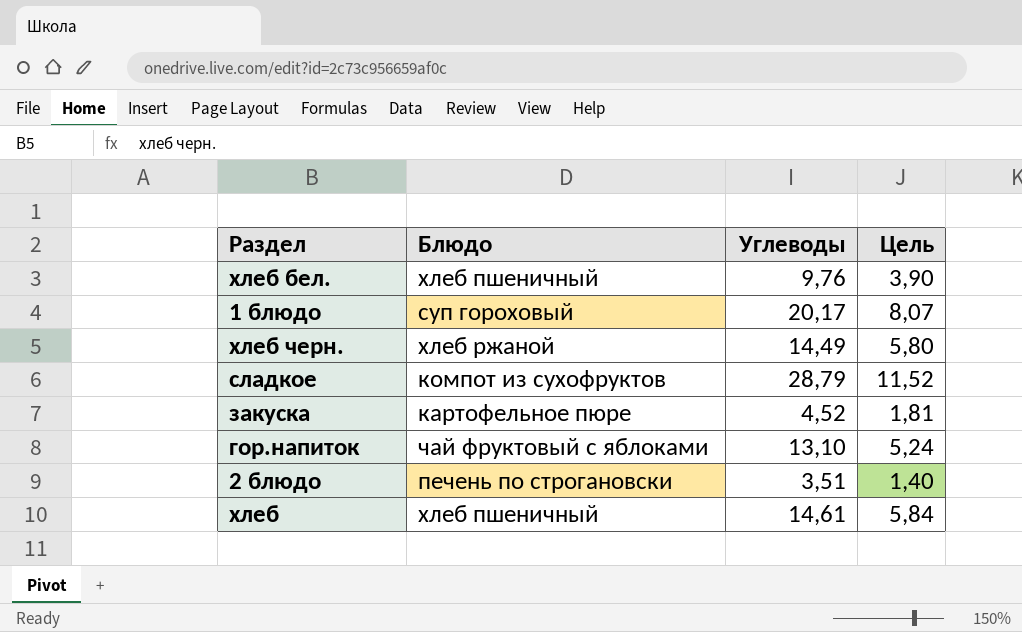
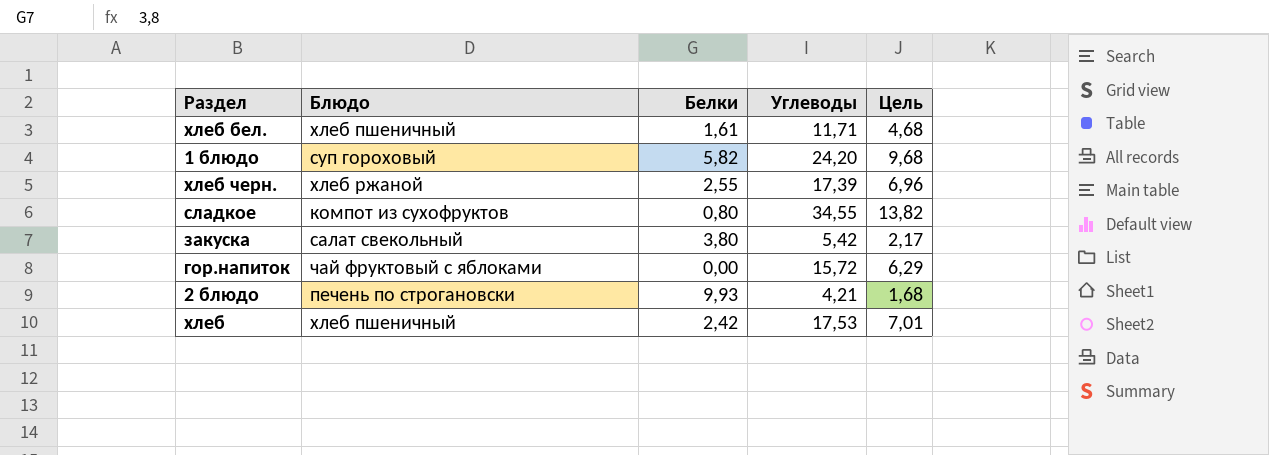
column Белки | position: none -> 3
хлеб бел. | Углеводы: 9,76 -> 11,71
хлеб бел. | Цель: 3,90 -> 4,68
1 блюдо | Углеводы: 20,17 -> 24,20
1 блюдо | Цель: 8,07 -> 9,68
хлеб черн. | Углеводы: 14,49 -> 17,39
хлеб черн. | Цель: 5,80 -> 6,96
сладкое | Углеводы: 28,79 -> 34,55
сладкое | Цель: 11,52 -> 13,82
закуска | Блюдо: картофельное пюре -> салат свекольный
закуска | Углеводы: 4,52 -> 5,42
закуска | Цель: 1,81 -> 2,17
гор.напиток | Углеводы: 13,10 -> 15,72
гор.напиток | Цель: 5,24 -> 6,29
2 блюдо | Углеводы: 3,51 -> 4,21
2 блюдо | Цель: 1,40 -> 1,68
хлеб | Углеводы: 14,61 -> 17,53
хлеб | Цель: 5,84 -> 7,01

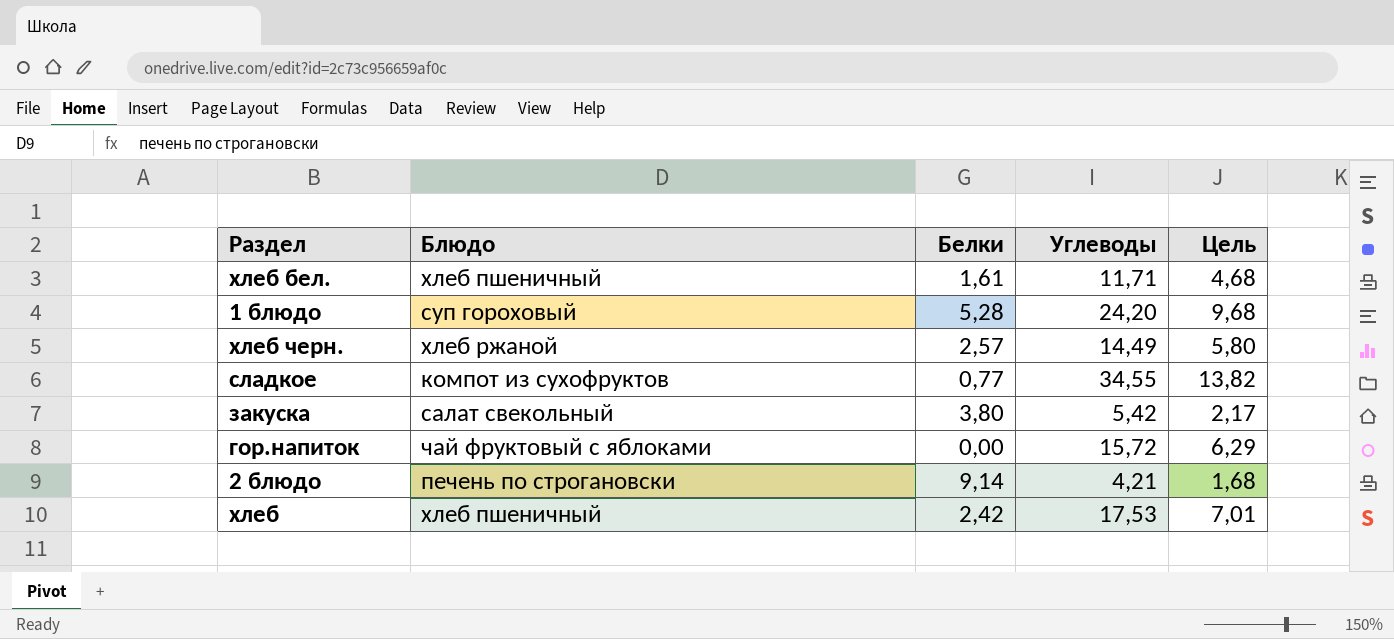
1 блюдо | Белки: 5,82 -> 5,28
хлеб черн. | Белки: 2,55 -> 2,57
хлеб черн. | Углеводы: 17,39 -> 14,49
хлеб черн. | Цель: 6,96 -> 5,80
сладкое | Белки: 0,80 -> 0,77
2 блюдо | Белки: 9,93 -> 9,14

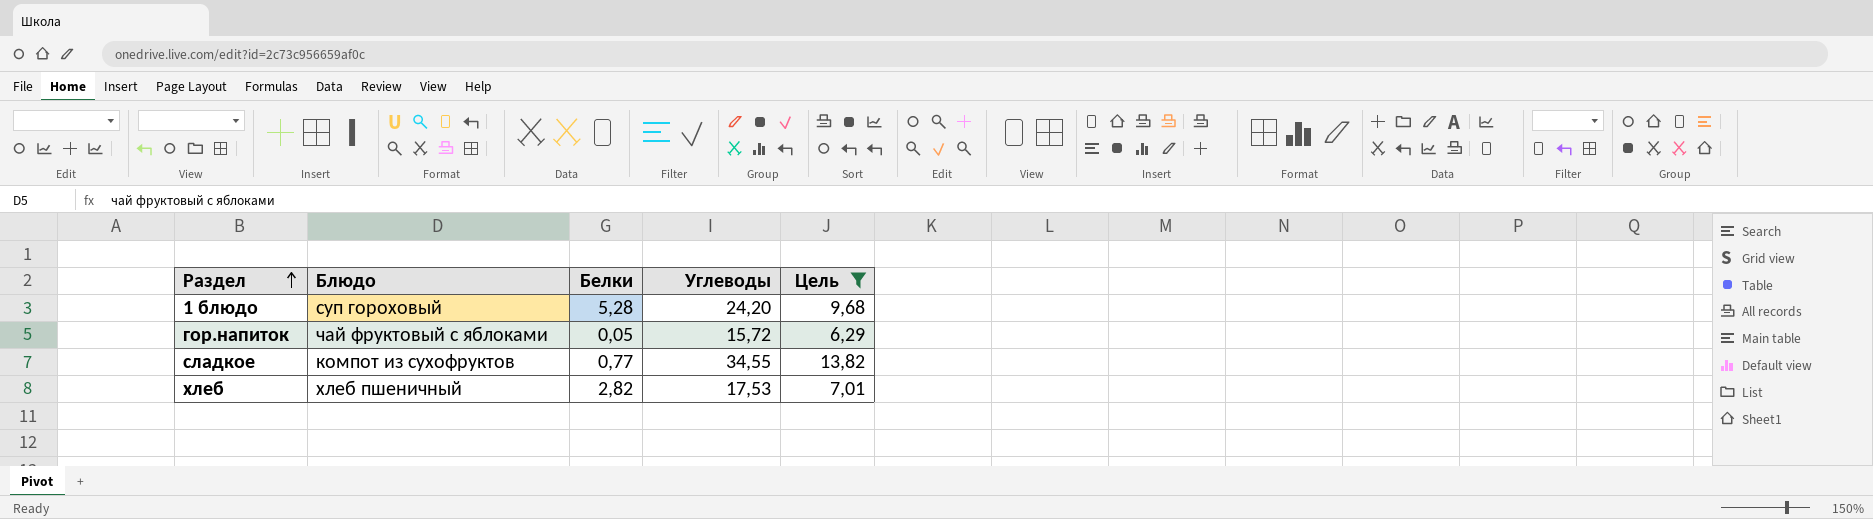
filter: none -> Цель >= 6,29
row order: none -> Раздел ascending
гор.напиток | Белки: 0,00 -> 0,05
хлеб | Белки: 2,42 -> 2,82

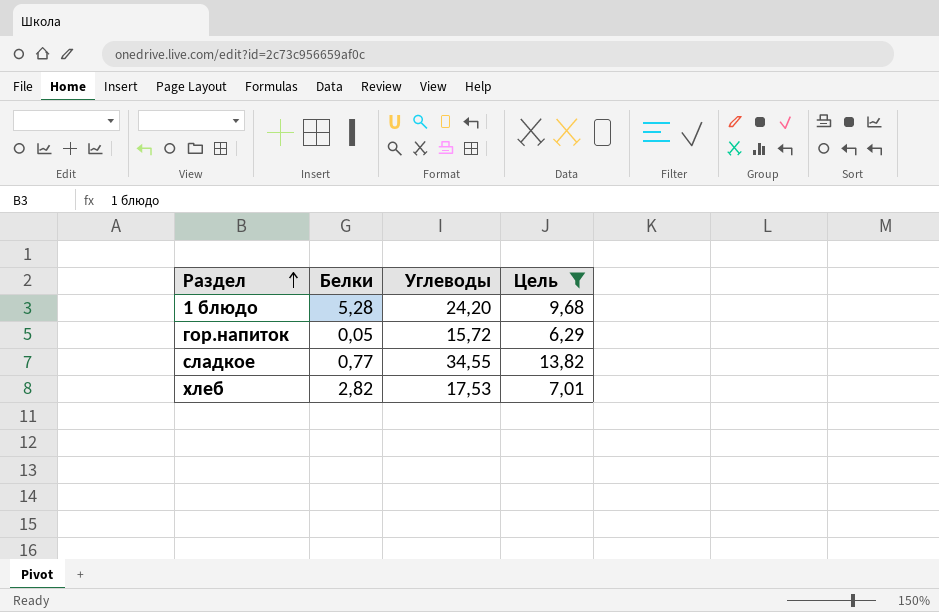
column Блюдо | position: 2 -> none

